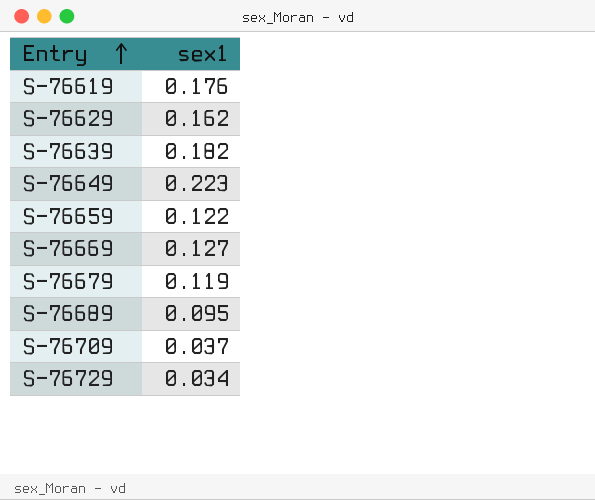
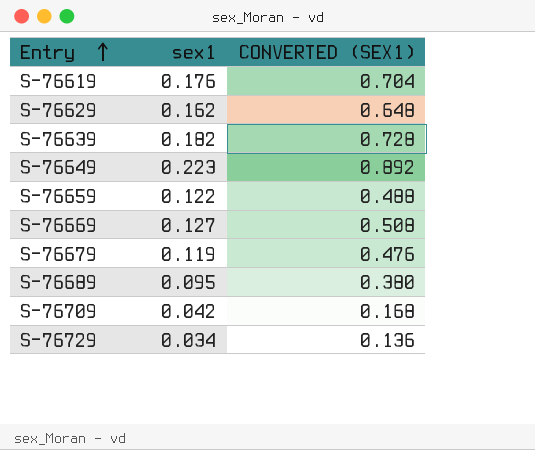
column CONVERTED (SEX1) | formula: none -> [sex1] * 4
S-76709 | sex1: 0.037 -> 0.042

